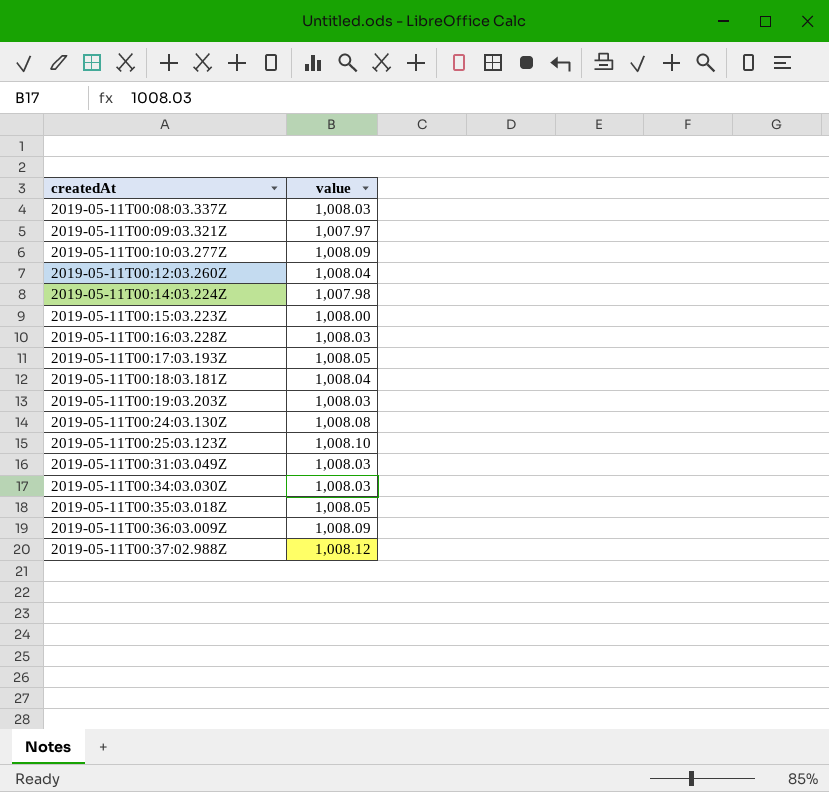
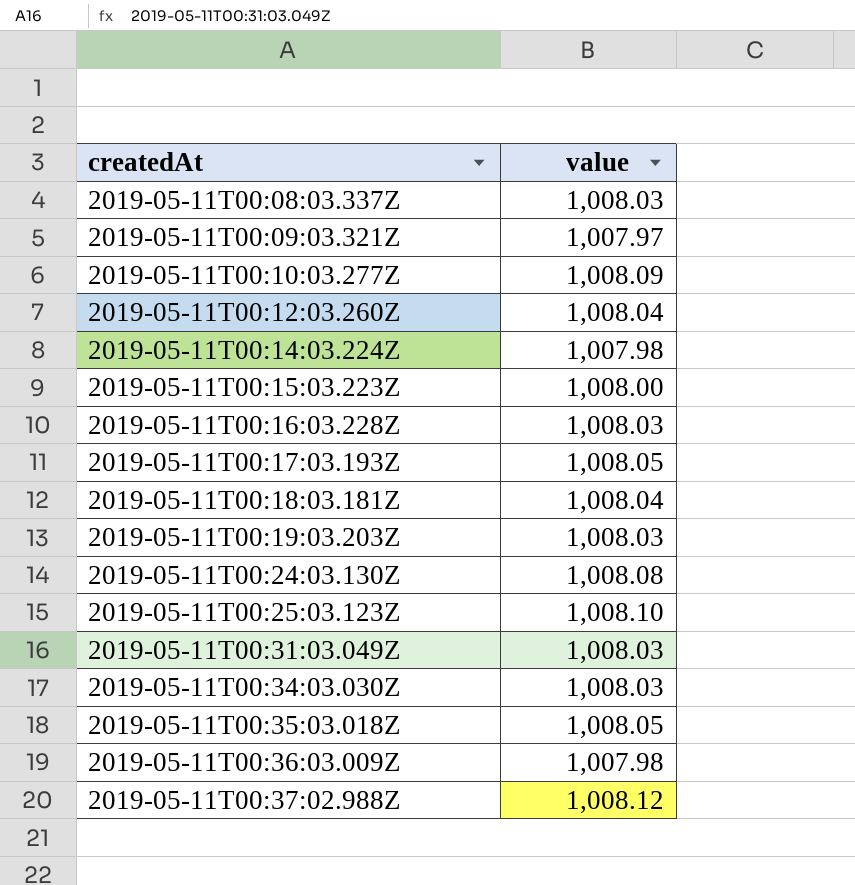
2019-05-11T00:36:03.009Z | value: 1,008.09 -> 1,007.98

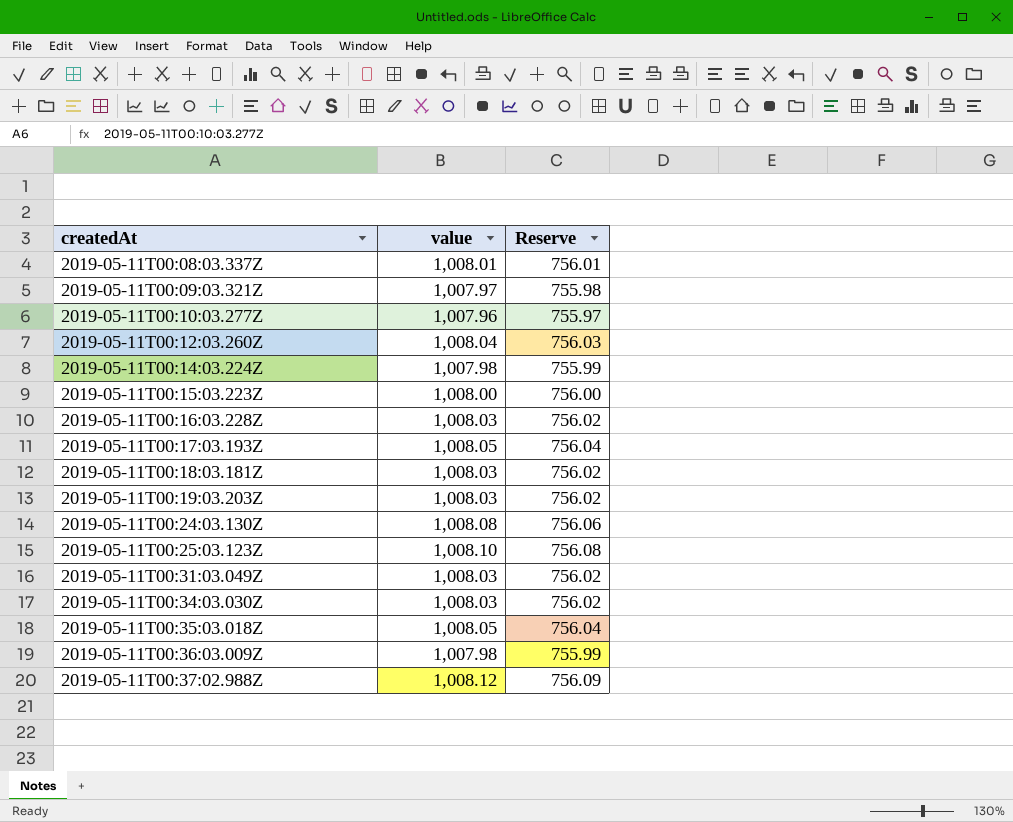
column Reserve | formula: none -> [value] * 0.75
2019-05-11T00:08:03.337Z | value: 1,008.03 -> 1,008.01
2019-05-11T00:10:03.277Z | value: 1,008.09 -> 1,007.96
2019-05-11T00:18:03.181Z | value: 1,008.04 -> 1,008.03

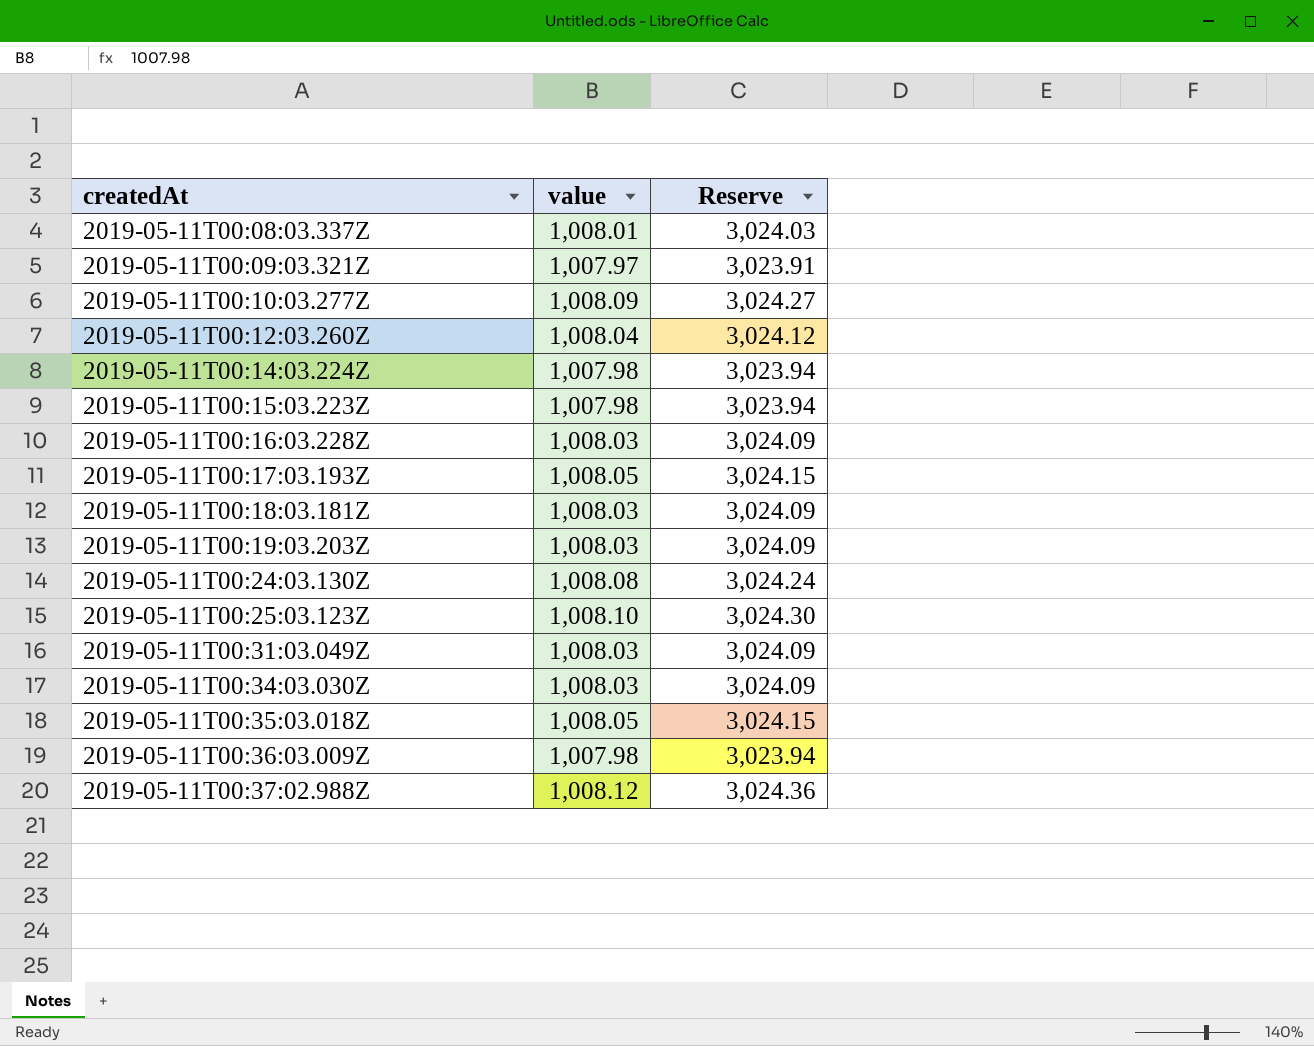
column Reserve | formula: [value] * 0.75 -> [value] * 3
2019-05-11T00:10:03.277Z | value: 1,007.96 -> 1,008.09
2019-05-11T00:15:03.223Z | value: 1,008.00 -> 1,007.98

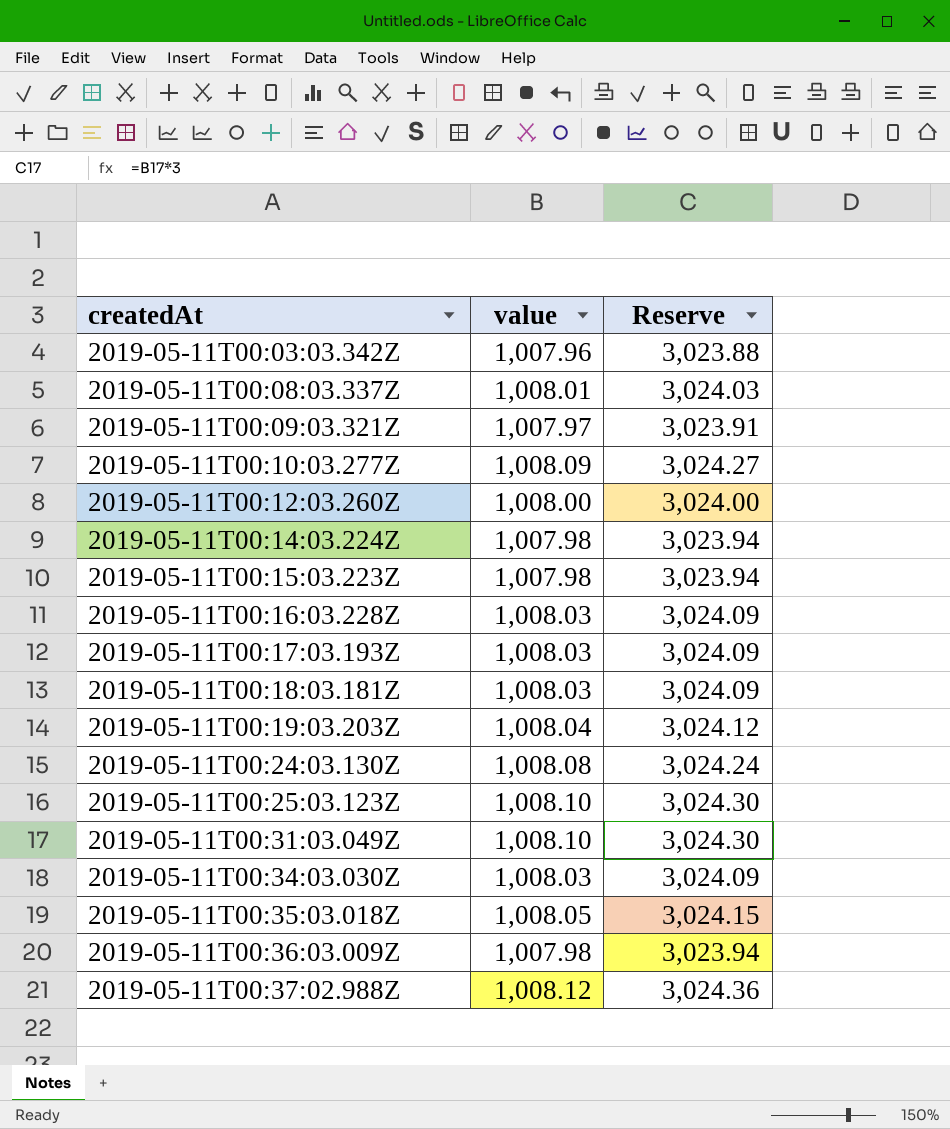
row 2019-05-11T00:03:03.342Z: none -> 1,007.96 | 3,023.88
2019-05-11T00:12:03.260Z | value: 1,008.04 -> 1,008.00
2019-05-11T00:12:03.260Z | Reserve: 3,024.12 -> 3,024.00
2019-05-11T00:17:03.193Z | value: 1,008.05 -> 1,008.03
2019-05-11T00:17:03.193Z | Reserve: 3,024.15 -> 3,024.09
2019-05-11T00:19:03.203Z | value: 1,008.03 -> 1,008.04
2019-05-11T00:19:03.203Z | Reserve: 3,024.09 -> 3,024.12
2019-05-11T00:31:03.049Z | value: 1,008.03 -> 1,008.10
2019-05-11T00:31:03.049Z | Reserve: 3,024.09 -> 3,024.30

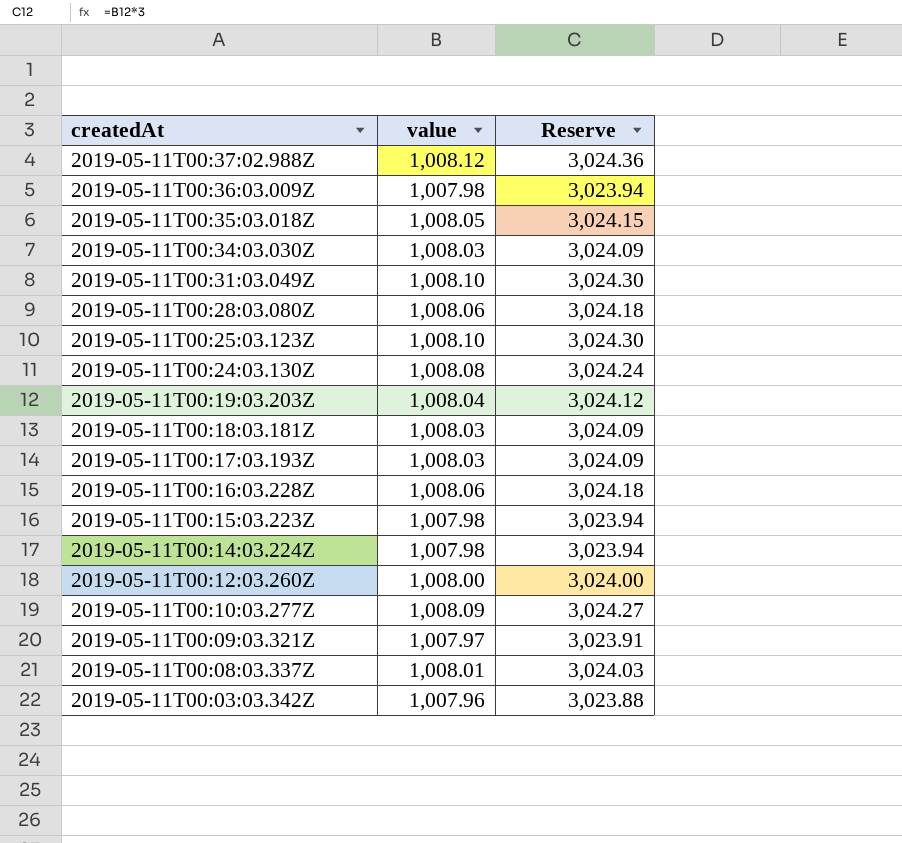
row order: createdAt ascending -> createdAt descending
row 2019-05-11T00:28:03.080Z: none -> 1,008.06 | 3,024.18
2019-05-11T00:16:03.228Z | value: 1,008.03 -> 1,008.06
2019-05-11T00:16:03.228Z | Reserve: 3,024.09 -> 3,024.18

